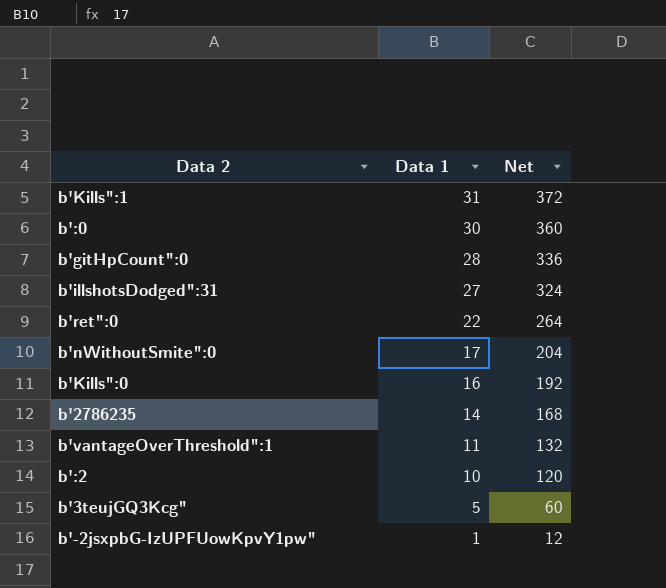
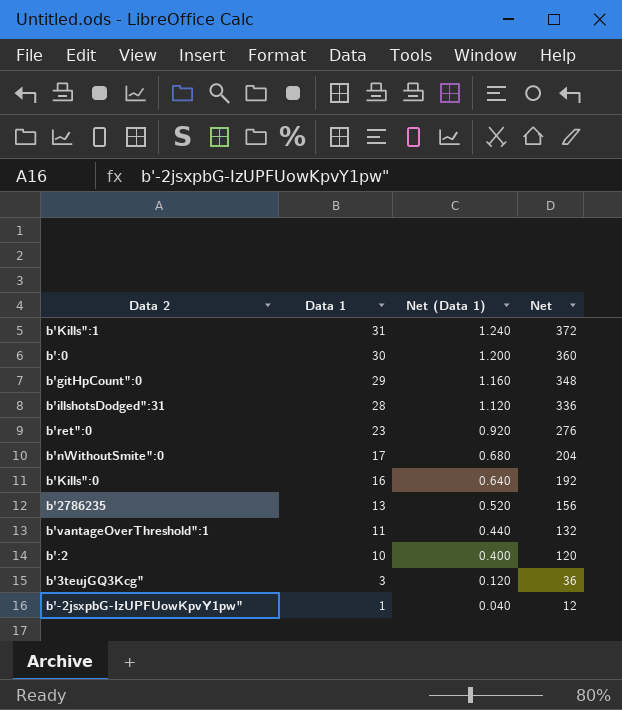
column Net (Data 1) | formula: none -> [Data 1] * 0.04
b'gitHpCount":0 | Data 1: 28 -> 29
b'gitHpCount":0 | Net: 336 -> 348
b'illshotsDodged":31 | Data 1: 27 -> 28
b'illshotsDodged":31 | Net: 324 -> 336
b'ret":0 | Data 1: 22 -> 23
b'ret":0 | Net: 264 -> 276
b'2786235 | Data 1: 14 -> 13
b'2786235 | Net: 168 -> 156
b'3teujGQ3Kcg" | Data 1: 5 -> 3
b'3teujGQ3Kcg" | Net: 60 -> 36

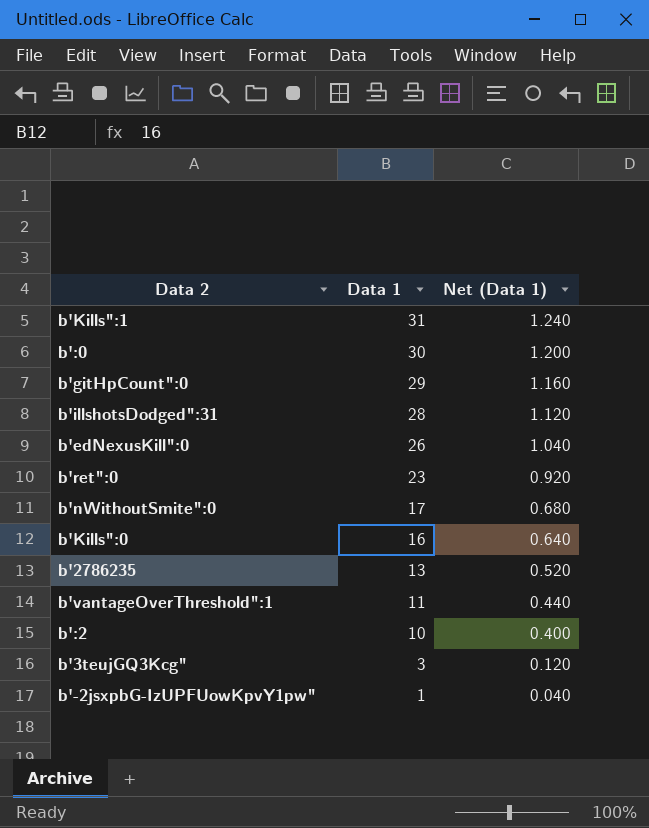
column Net | formula: [Data 1] * 12 -> none
row b'edNexusKill":0: none -> 26 | 1.040

